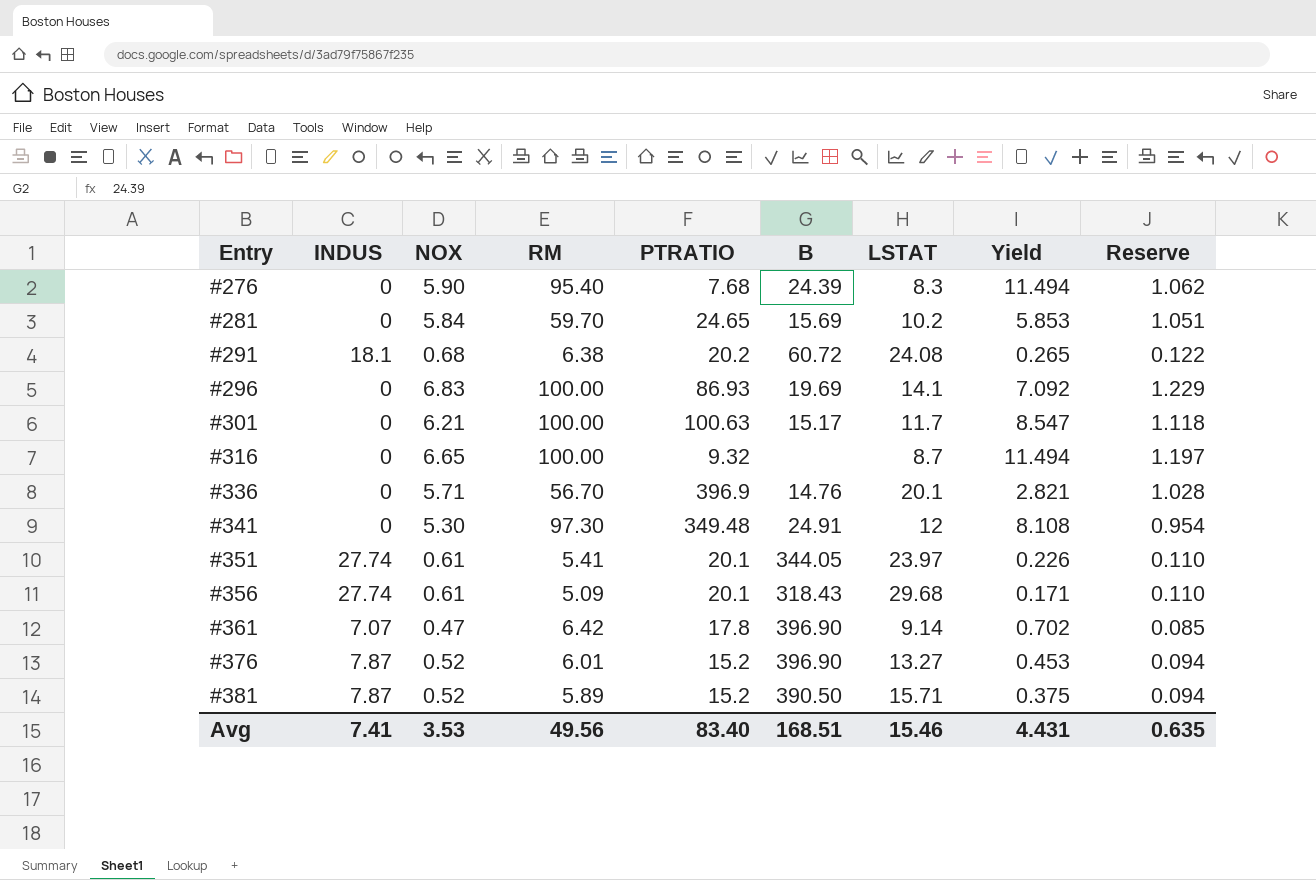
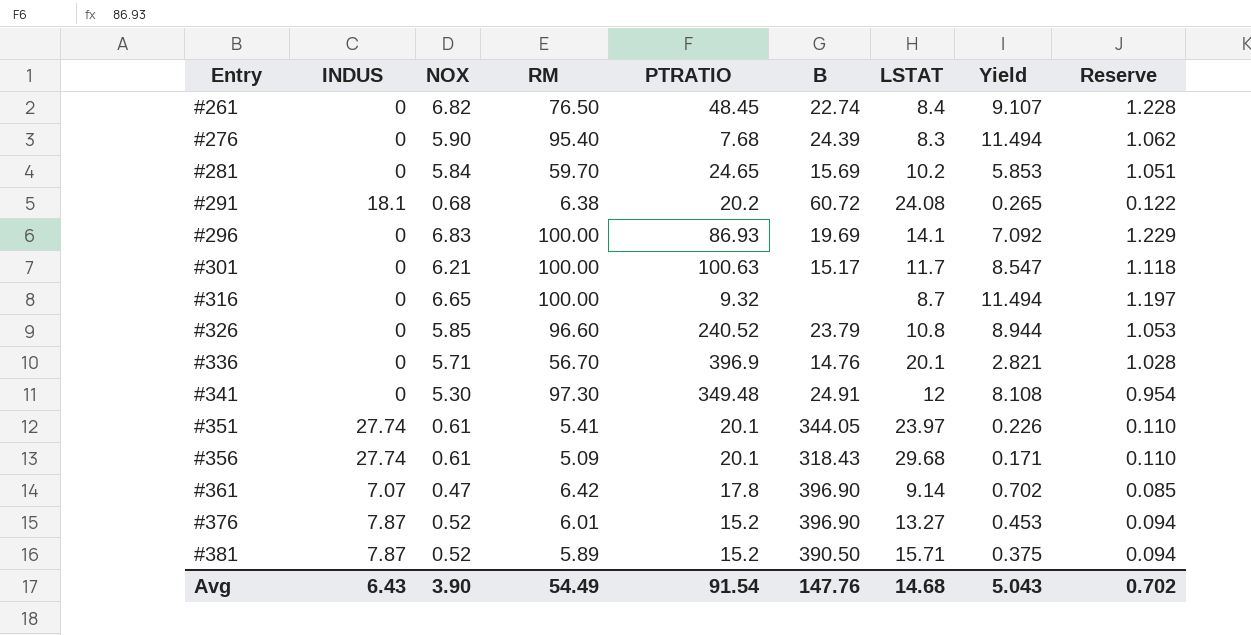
row #261: none -> 0 | 6.82 | 76.50 | 48.45 | 22.74 | 8.4 | 9.107 | 1.228
row #326: none -> 0 | 5.85 | 96.60 | 240.52 | 23.79 | 10.8 | 8.944 | 1.053
Avg | INDUS: 7.41 -> 6.43
Avg | NOX: 3.53 -> 3.90
Avg | RM: 49.56 -> 54.49
Avg | PTRATIO: 83.40 -> 91.54
Avg | B: 168.51 -> 147.76
Avg | LSTAT: 15.46 -> 14.68
Avg | Yield: 4.431 -> 5.043
Avg | Reserve: 0.635 -> 0.702

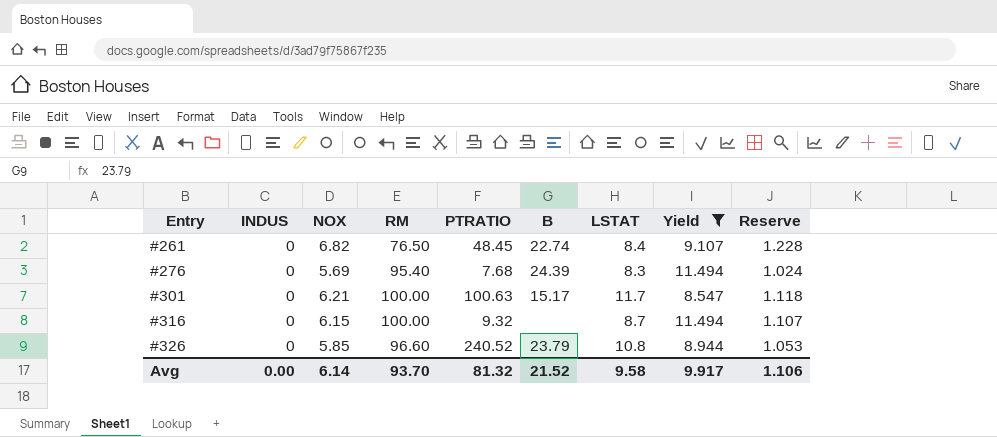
filter: none -> Yield >= 8.547
#276 | NOX: 5.90 -> 5.69
#276 | Reserve: 1.062 -> 1.024
#316 | NOX: 6.65 -> 6.15
#316 | Reserve: 1.197 -> 1.107
Avg | INDUS: 6.43 -> 0.00
Avg | NOX: 3.90 -> 6.14
Avg | RM: 54.49 -> 93.70
Avg | PTRATIO: 91.54 -> 81.32
Avg | B: 147.76 -> 21.52
Avg | LSTAT: 14.68 -> 9.58
Avg | Yield: 5.043 -> 9.917
Avg | Reserve: 0.702 -> 1.106

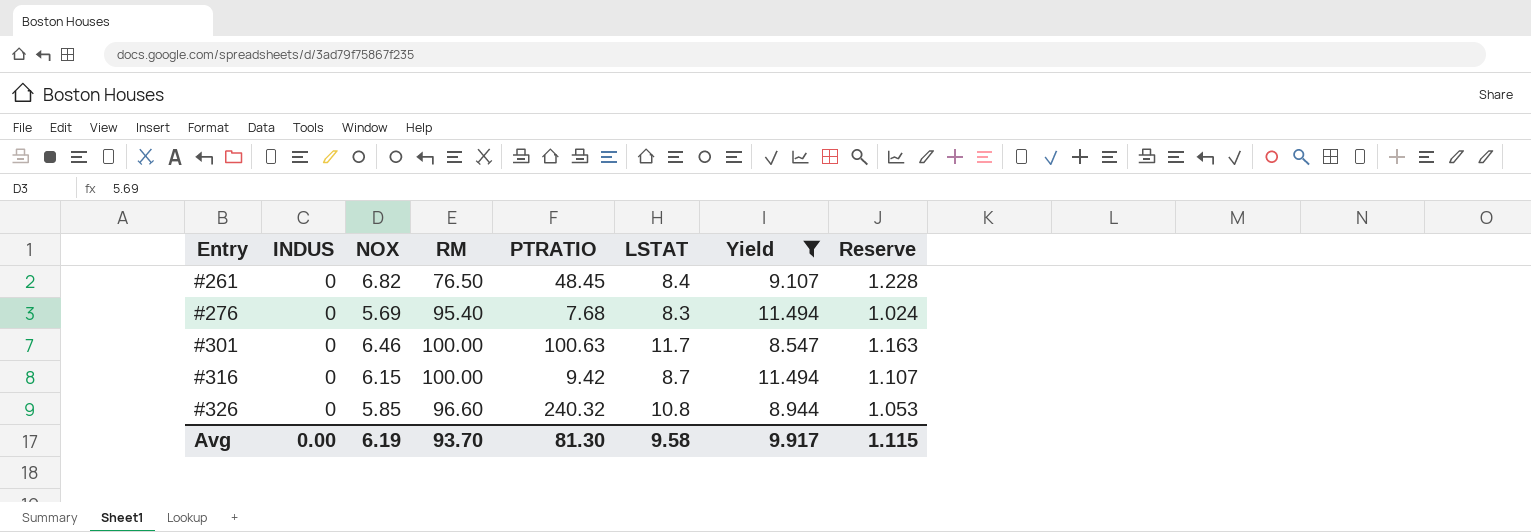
column B | position: 6 -> none
#301 | NOX: 6.21 -> 6.46
#301 | Reserve: 1.118 -> 1.163
#316 | PTRATIO: 9.32 -> 9.42
#326 | PTRATIO: 240.52 -> 240.32
Avg | NOX: 6.14 -> 6.19
Avg | PTRATIO: 81.32 -> 81.30
Avg | Reserve: 1.106 -> 1.115

